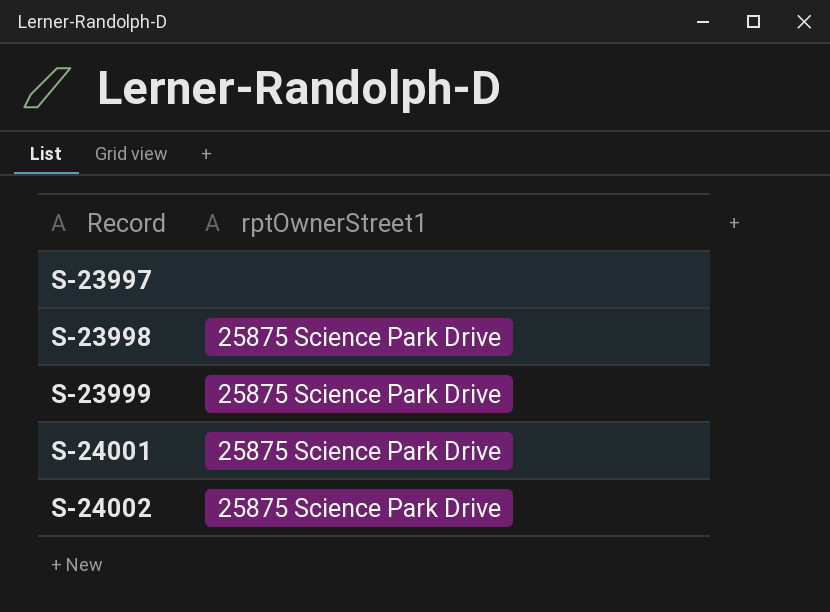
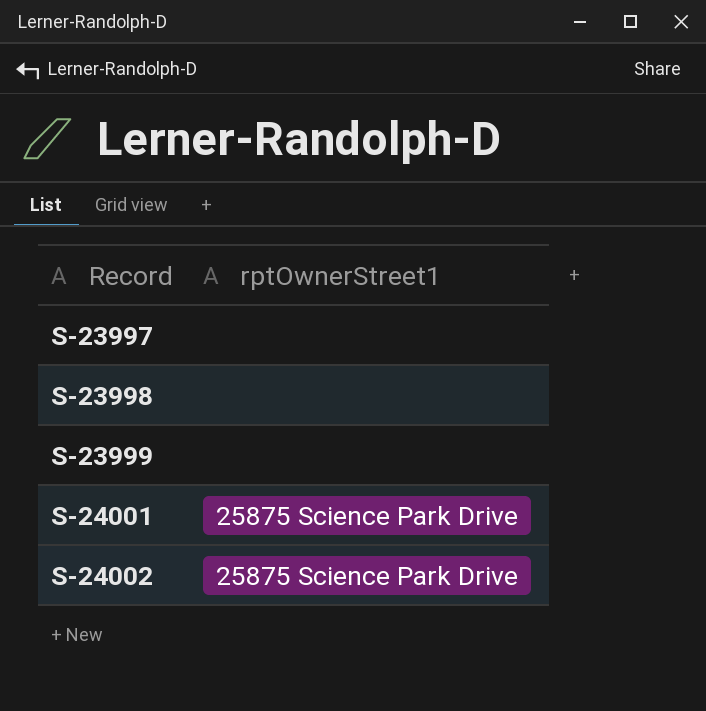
S-23998 | rptOwnerStreet1: 25875 Science Park Drive -> none
S-23999 | rptOwnerStreet1: 25875 Science Park Drive -> none

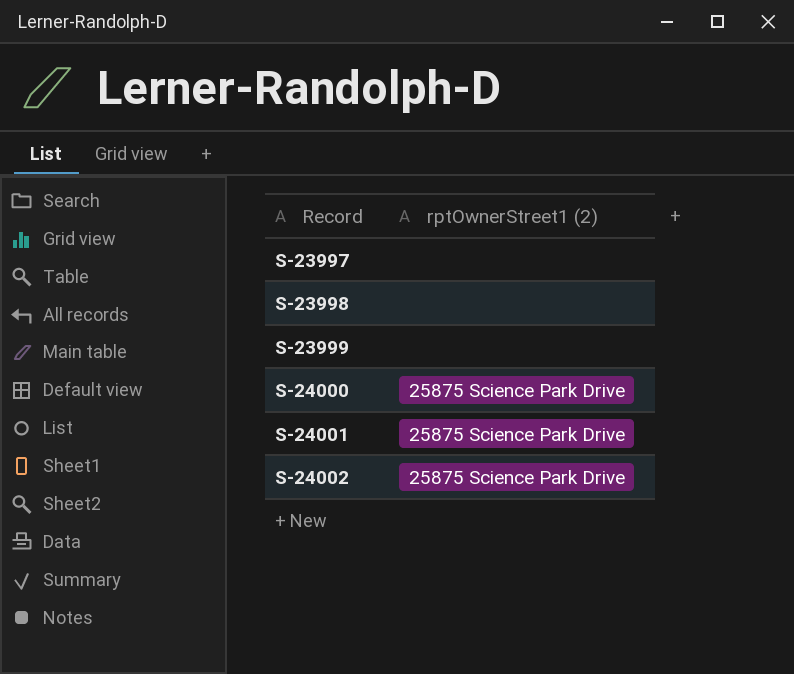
column name: rptOwnerStreet1 -> rptOwnerStreet1 (2)
row S-24000: none -> 25875 Science Park Drive

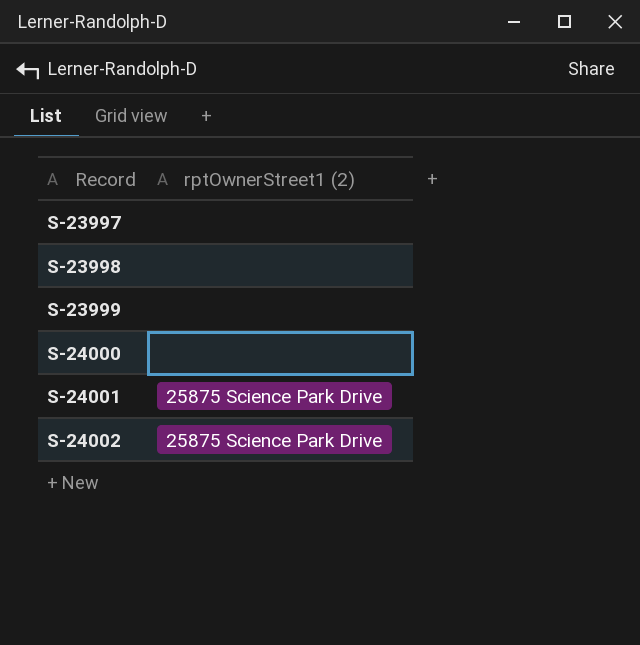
S-24000 | rptOwnerStreet1 (2): 25875 Science Park Drive -> none

